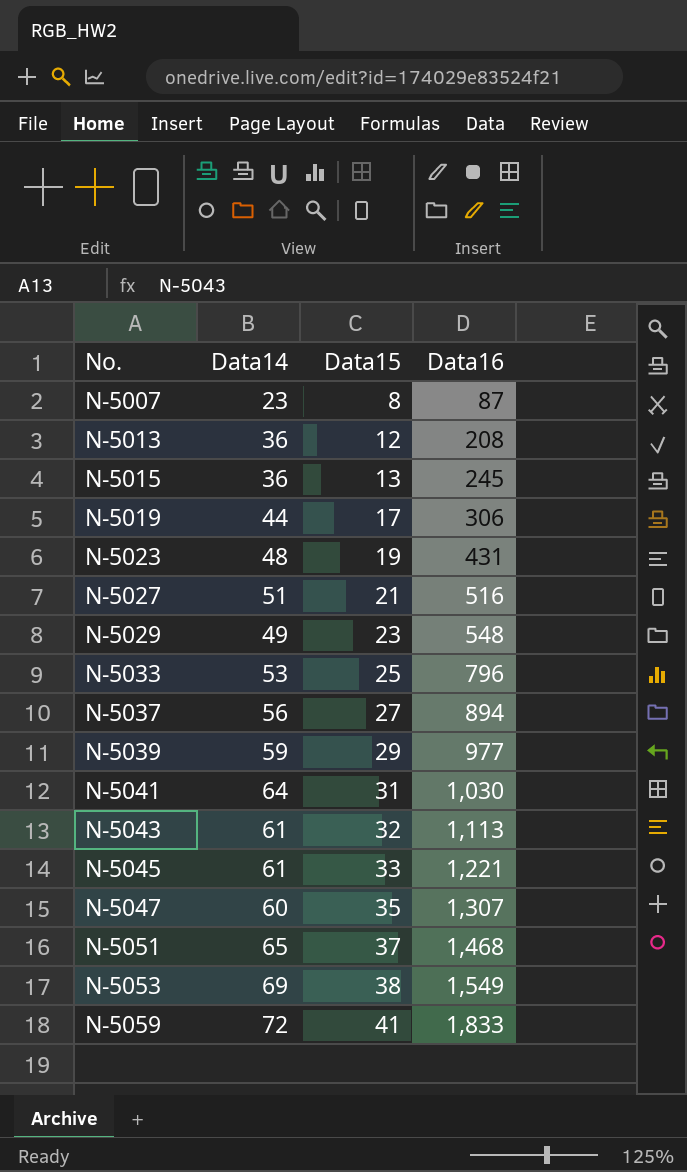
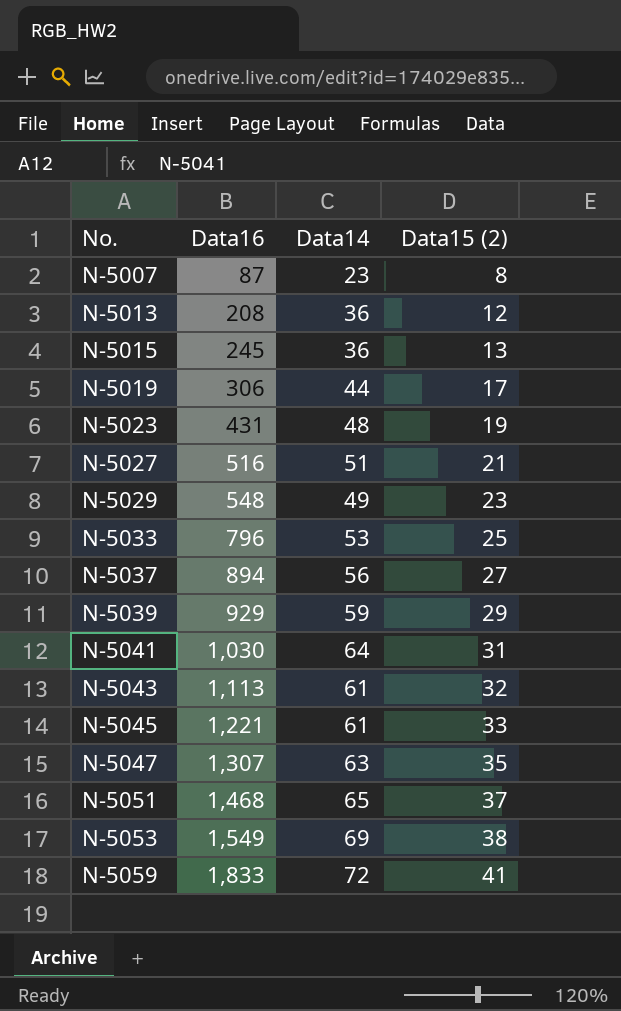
column Data16 | position: 4 -> 2
column name: Data15 -> Data15 (2)
N-5039 | Data16: 977 -> 929
N-5047 | Data14: 60 -> 63

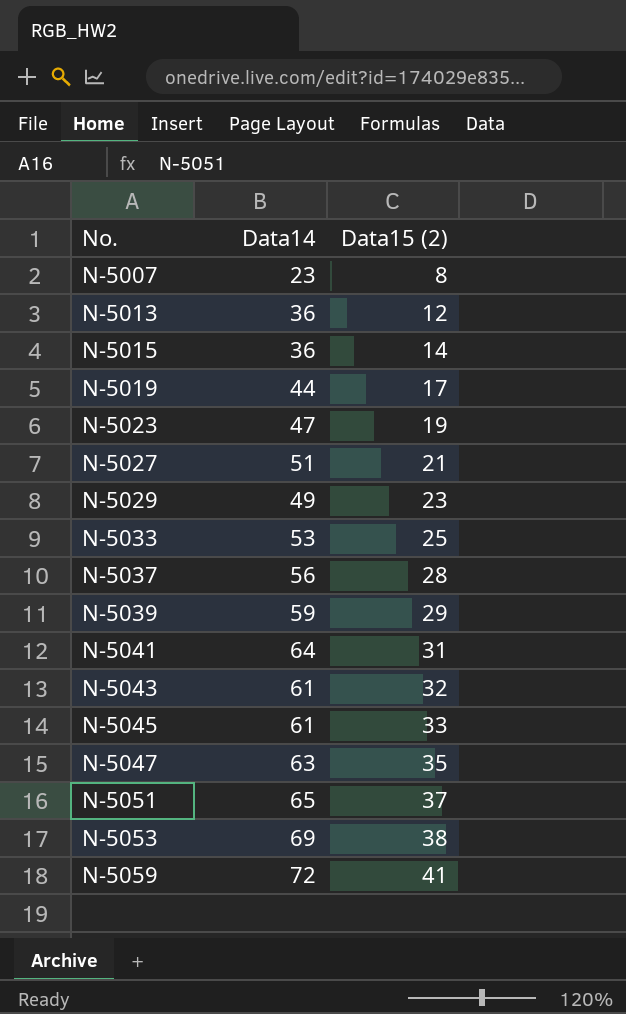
column Data16 | position: 2 -> none
N-5015 | Data15 (2): 13 -> 14
N-5023 | Data14: 48 -> 47
N-5037 | Data15 (2): 27 -> 28

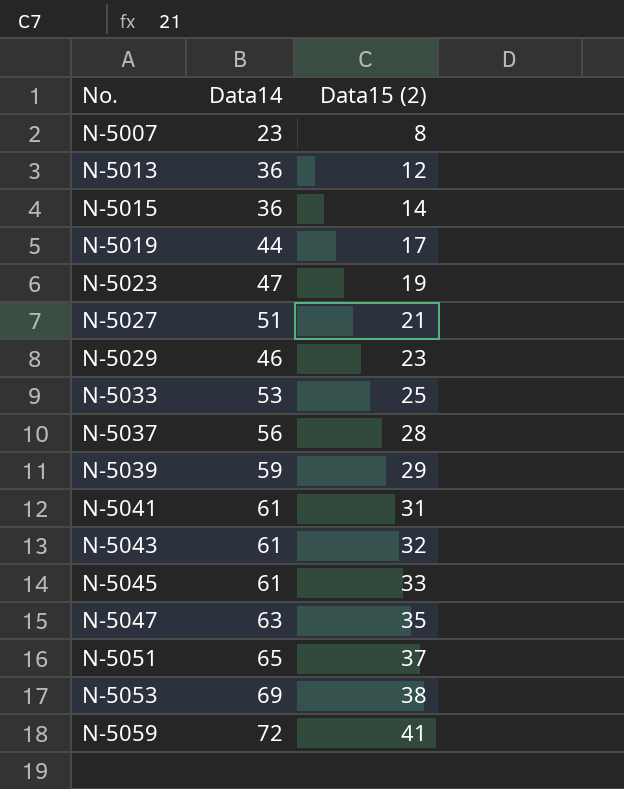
N-5029 | Data14: 49 -> 46
N-5041 | Data14: 64 -> 61

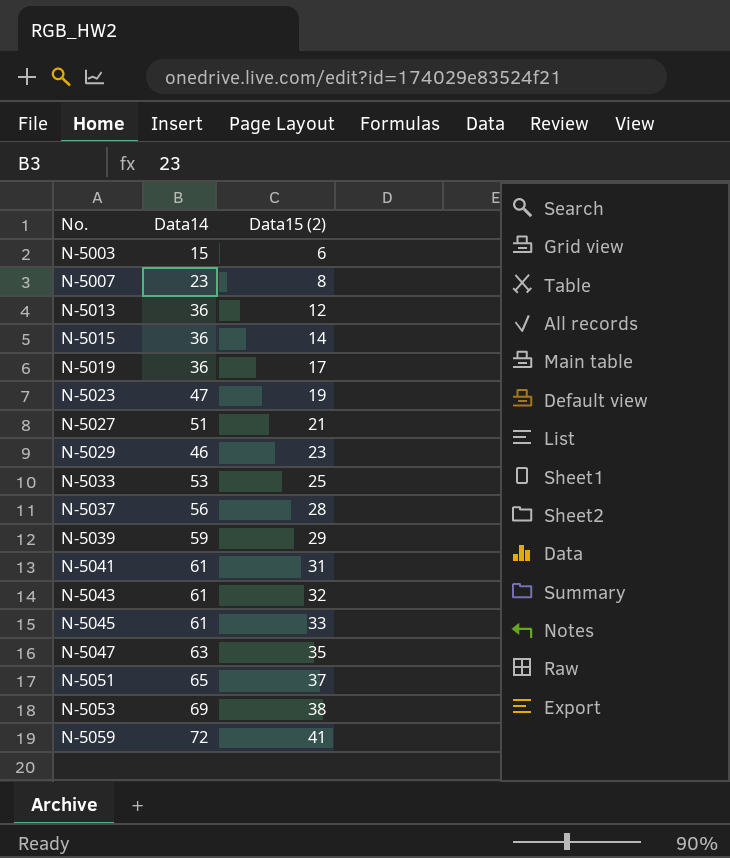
row N-5003: none -> 15 | 6
N-5019 | Data14: 44 -> 36

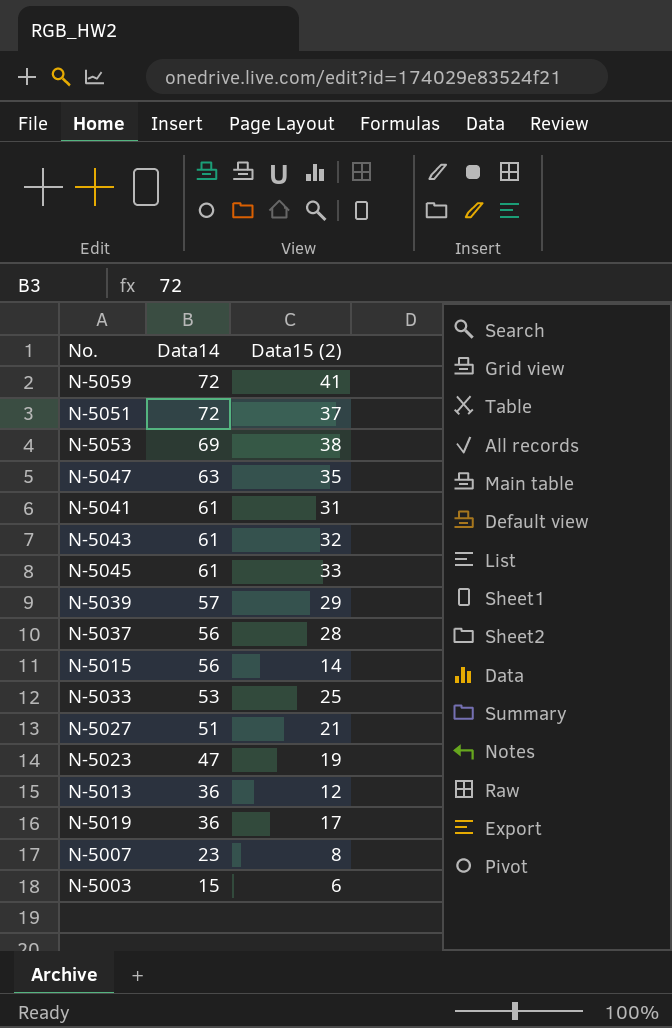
row order: No. ascending -> Data14 descending
row N-5029: 46 | 23 -> none
N-5051 | Data14: 65 -> 72
N-5039 | Data14: 59 -> 57
N-5015 | Data14: 36 -> 56

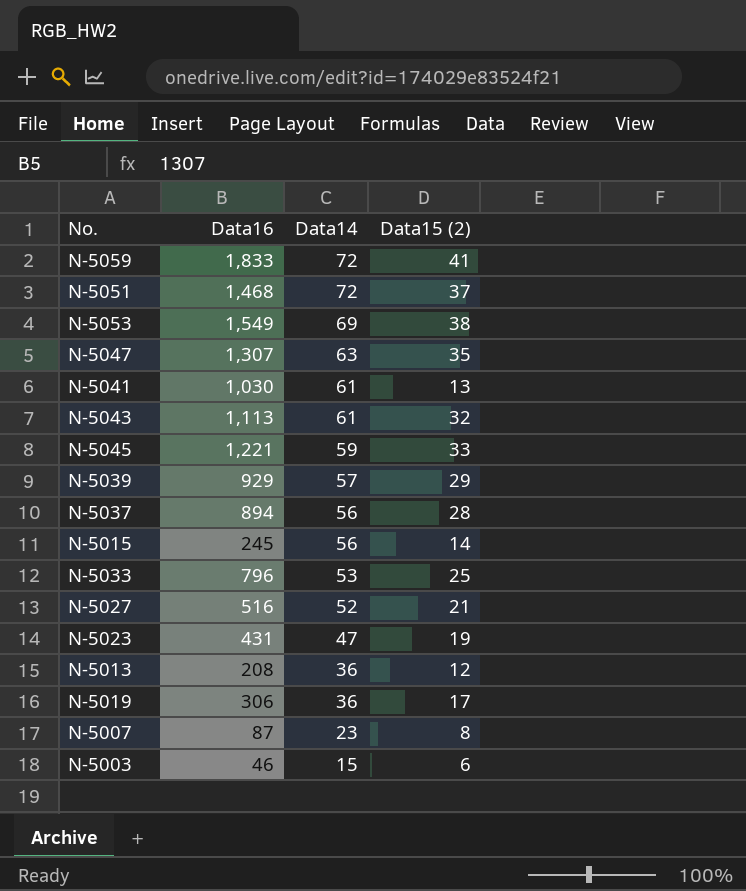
column Data16 | position: none -> 2
N-5041 | Data15 (2): 31 -> 13
N-5045 | Data14: 61 -> 59
N-5027 | Data14: 51 -> 52

